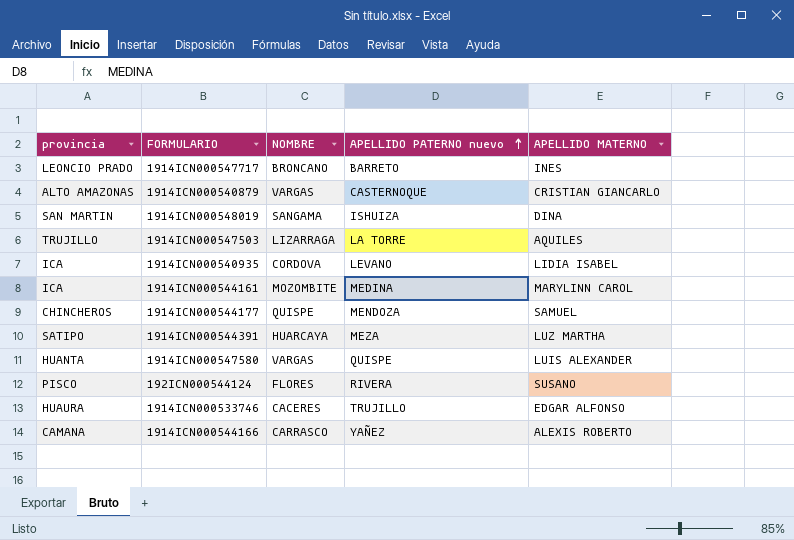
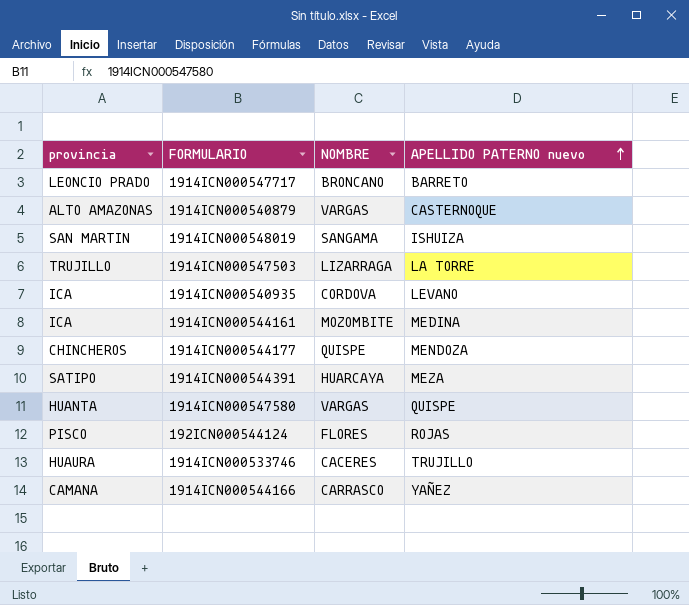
column APELLIDO MATERNO | position: 5 -> none
192ICN000544124 | APELLIDO PATERNO nuevo: RIVERA -> ROJAS

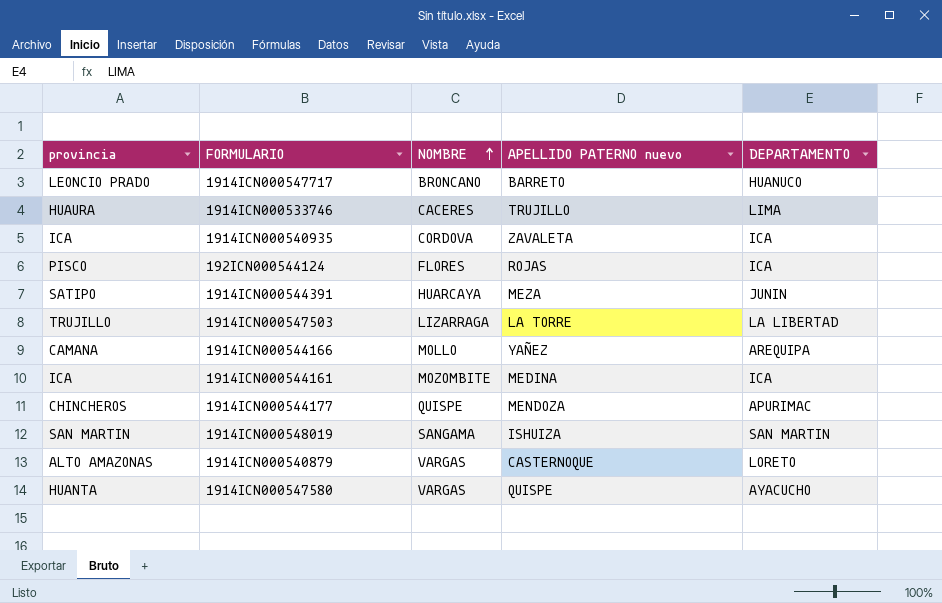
row order: APELLIDO PATERNO nuevo ascending -> NOMBRE ascending
column DEPARTAMENTO | position: none -> 5
1914ICN000540935 | APELLIDO PATERNO nuevo: LEVANO -> ZAVALETA
1914ICN000544166 | NOMBRE: CARRASCO -> MOLLO

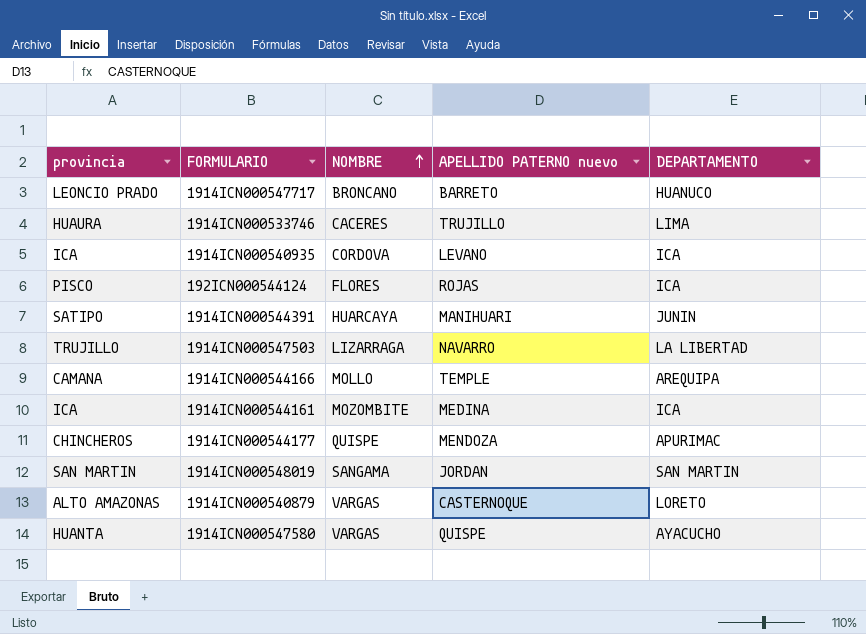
1914ICN000540935 | APELLIDO PATERNO nuevo: ZAVALETA -> LEVANO
1914ICN000544391 | APELLIDO PATERNO nuevo: MEZA -> MANIHUARI
1914ICN000547503 | APELLIDO PATERNO nuevo: LA TORRE -> NAVARRO
1914ICN000544166 | APELLIDO PATERNO nuevo: YAÑEZ -> TEMPLE
1914ICN000548019 | APELLIDO PATERNO nuevo: ISHUIZA -> JORDAN

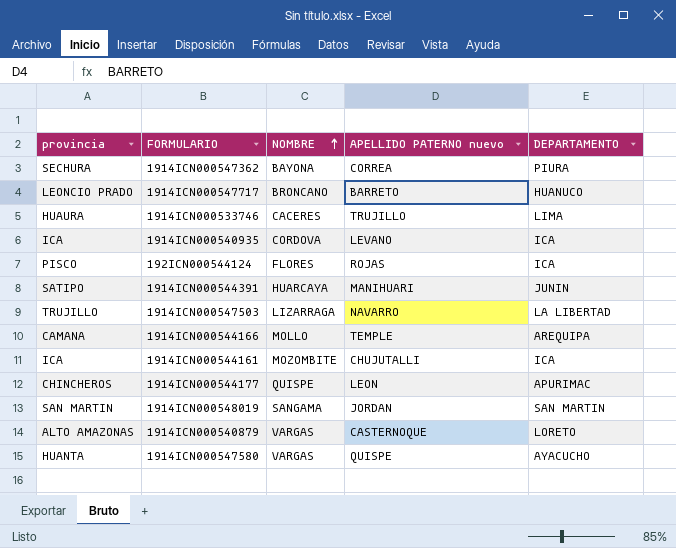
row 1914ICN000547362: none -> SECHURA | BAYONA | CORREA | PIURA
1914ICN000544161 | APELLIDO PATERNO nuevo: MEDINA -> CHUJUTALLI
1914ICN000544177 | APELLIDO PATERNO nuevo: MENDOZA -> LEON

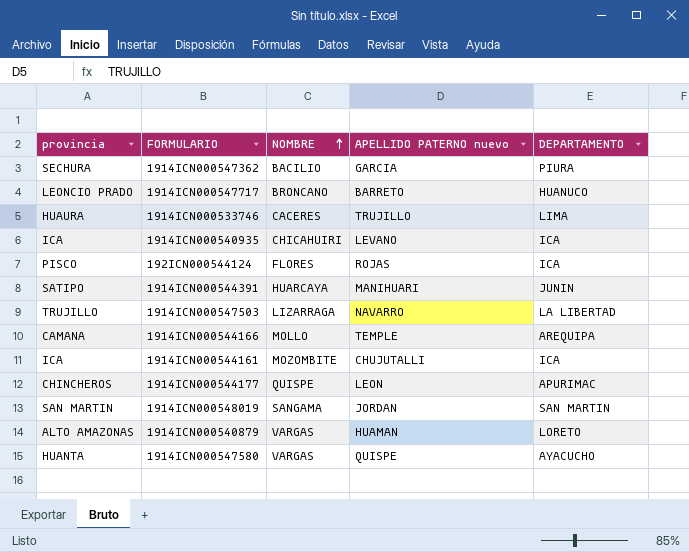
1914ICN000547362 | NOMBRE: BAYONA -> BACILIO
1914ICN000547362 | APELLIDO PATERNO nuevo: CORREA -> GARCIA
1914ICN000540935 | NOMBRE: CORDOVA -> CHICAHUIRI
1914ICN000540879 | APELLIDO PATERNO nuevo: CASTERNOQUE -> HUAMAN

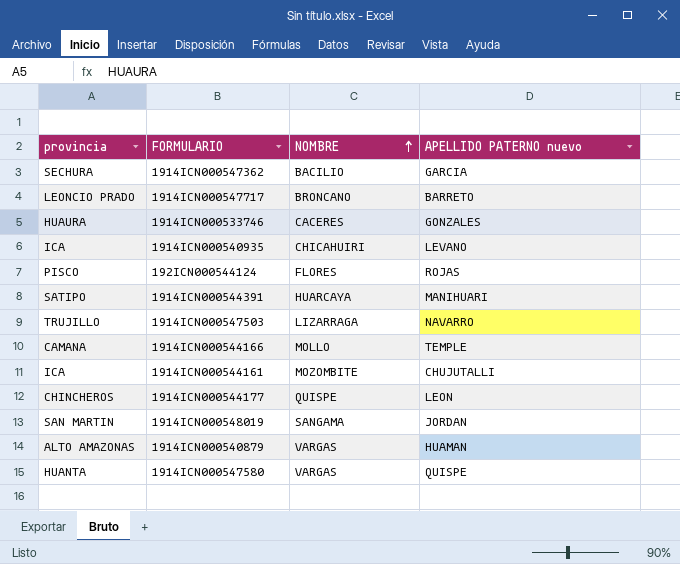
column DEPARTAMENTO | position: 5 -> none
1914ICN000533746 | APELLIDO PATERNO nuevo: TRUJILLO -> GONZALES

